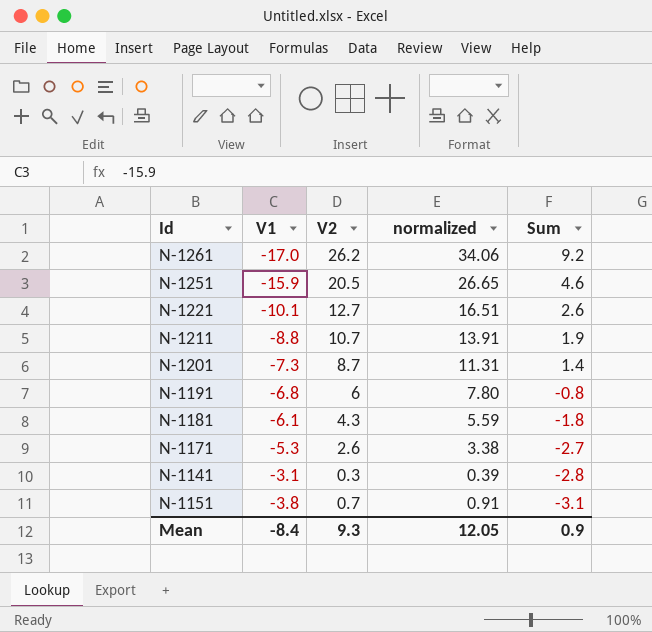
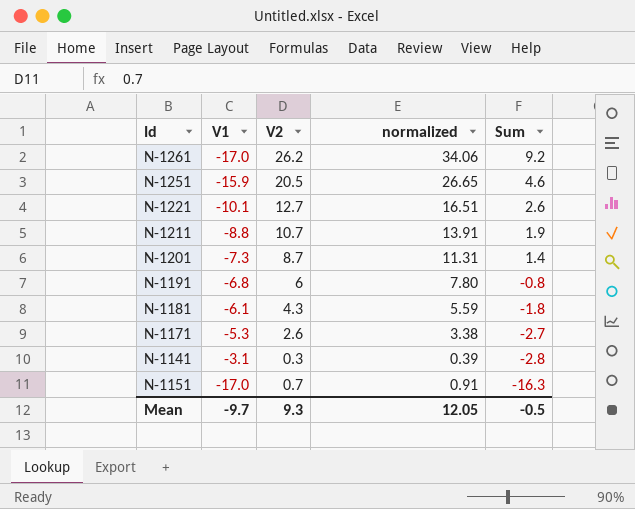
N-1151 | V1: -3.8 -> -17.0
N-1151 | Sum: -3.1 -> -16.3
Mean | V1: -8.4 -> -9.7
Mean | Sum: 0.9 -> -0.5

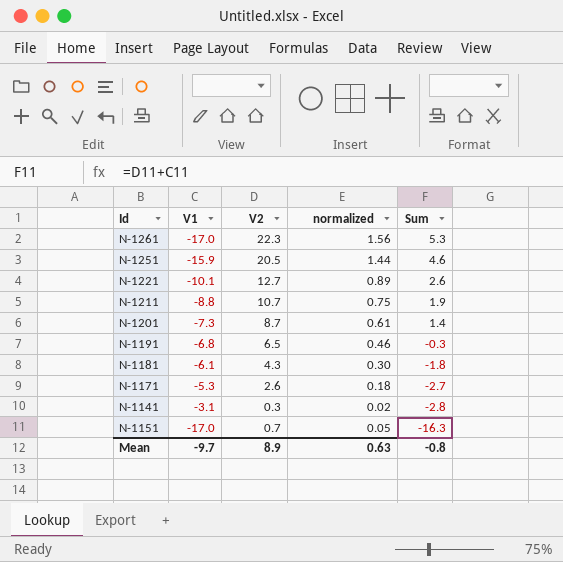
column normalized | formula: [V2] * 1.3 -> [V2] * 0.07
N-1261 | V2: 26.2 -> 22.3
N-1261 | Sum: 9.2 -> 5.3
N-1191 | V2: 6 -> 6.5
N-1191 | Sum: -0.8 -> -0.3
Mean | V2: 9.3 -> 8.9
Mean | normalized: 12.05 -> 0.63
Mean | Sum: -0.5 -> -0.8

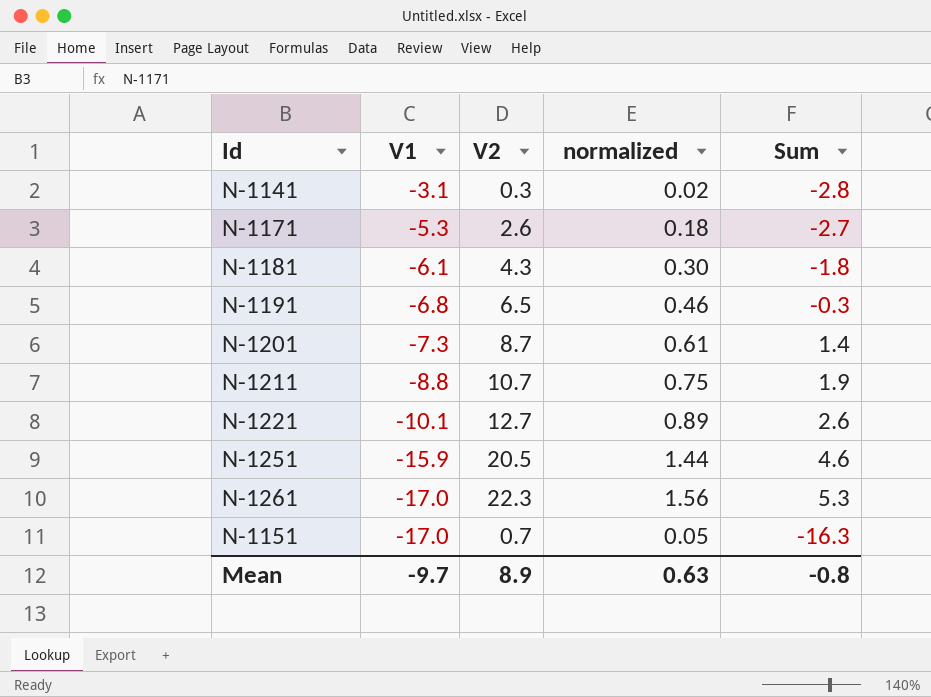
row order: Sum descending -> V1 descending

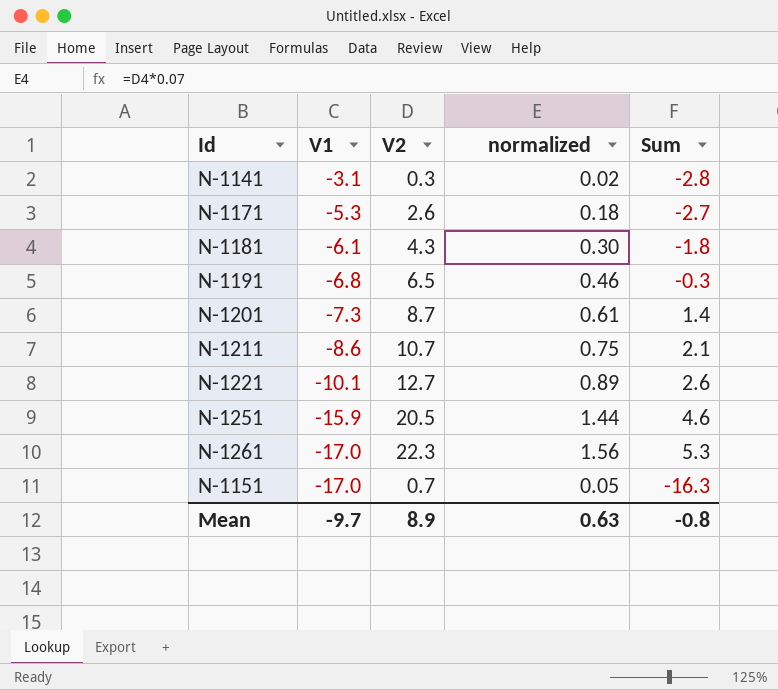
N-1211 | V1: -8.8 -> -8.6
N-1211 | Sum: 1.9 -> 2.1

